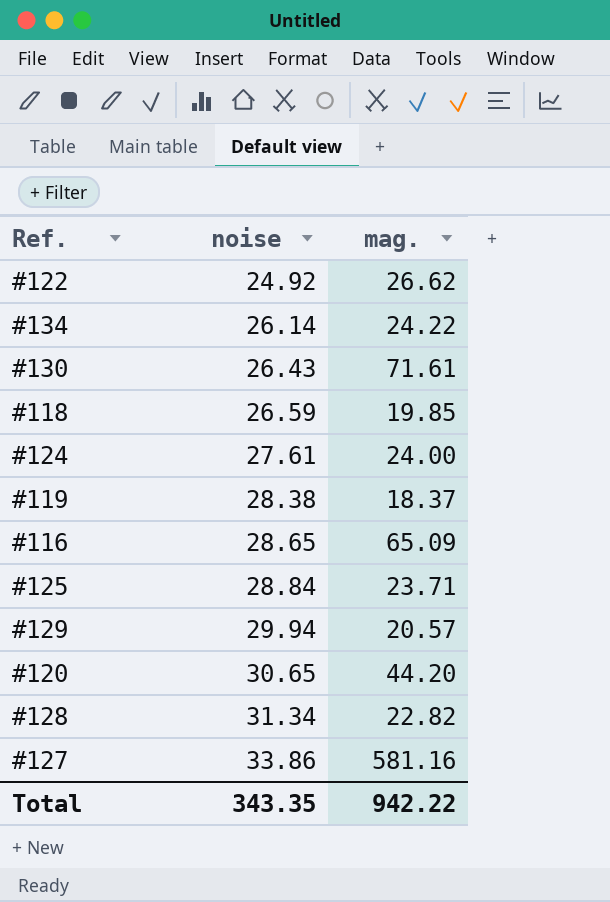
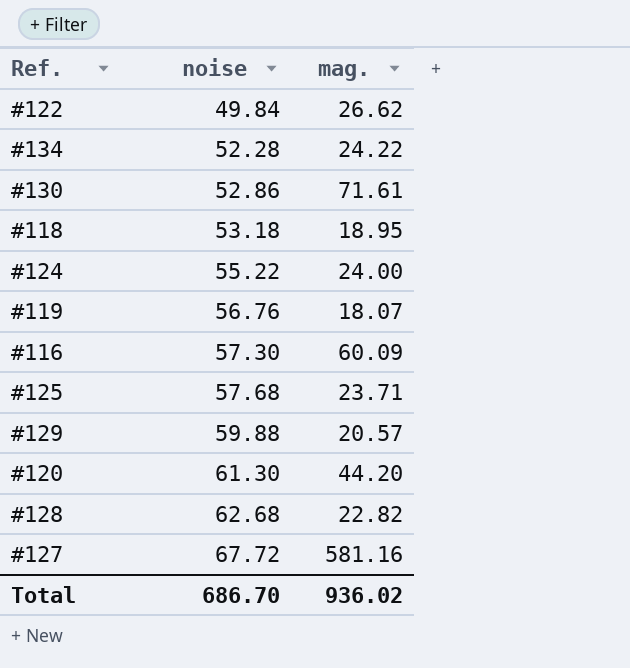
#122 | noise: 24.92 -> 49.84
#134 | noise: 26.14 -> 52.28
#130 | noise: 26.43 -> 52.86
#118 | noise: 26.59 -> 53.18
#118 | mag.: 19.85 -> 18.95
#124 | noise: 27.61 -> 55.22
#119 | noise: 28.38 -> 56.76
#119 | mag.: 18.37 -> 18.07
#116 | noise: 28.65 -> 57.30
#116 | mag.: 65.09 -> 60.09
#125 | noise: 28.84 -> 57.68
#129 | noise: 29.94 -> 59.88
#120 | noise: 30.65 -> 61.30
#128 | noise: 31.34 -> 62.68
#127 | noise: 33.86 -> 67.72
Total | noise: 343.35 -> 686.70
Total | mag.: 942.22 -> 936.02

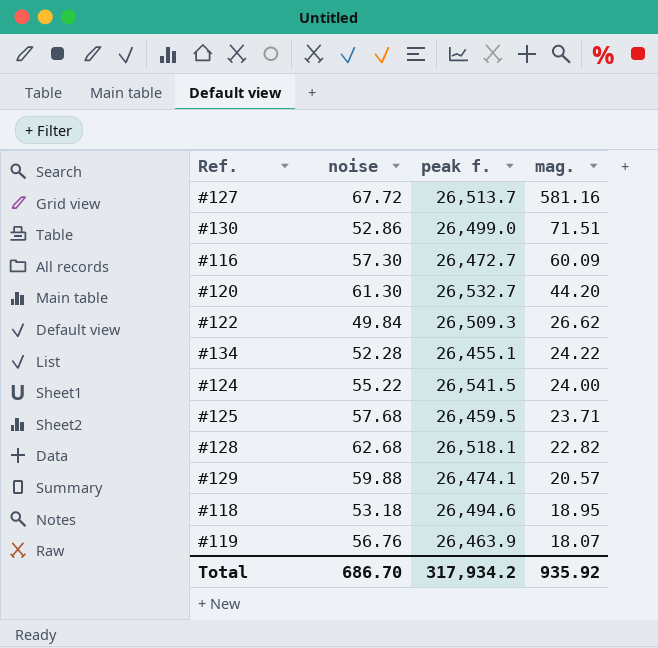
row order: noise ascending -> mag. descending
column peak f. | position: none -> 3
#130 | mag.: 71.61 -> 71.51
Total | mag.: 936.02 -> 935.92

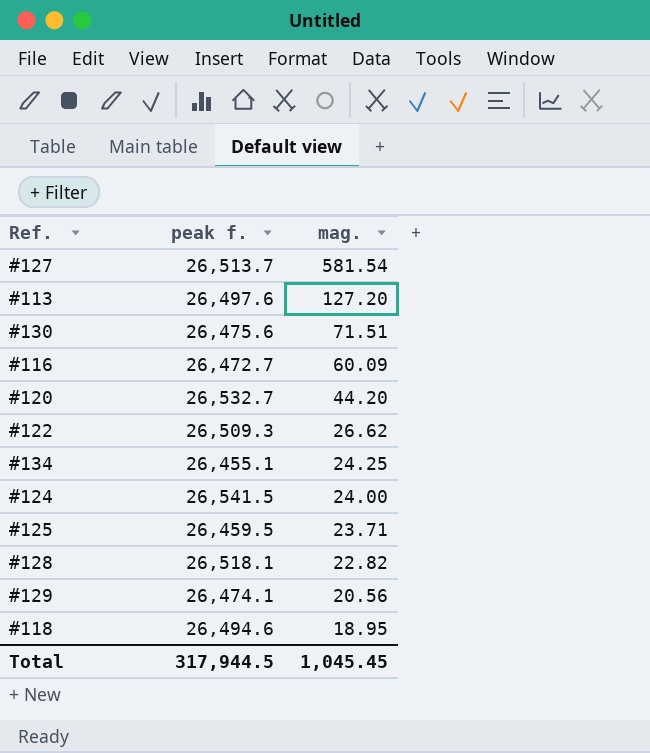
column noise | position: 2 -> none
row #119: 56.76 | 26,463.9 | 18.07 -> none
#127 | mag.: 581.16 -> 581.54
row #113: none -> 26,497.6 | 127.20
#130 | peak f.: 26,499.0 -> 26,475.6
#134 | mag.: 24.22 -> 24.25
#129 | mag.: 20.57 -> 20.56
Total | peak f.: 317,934.2 -> 317,944.5
Total | mag.: 935.92 -> 1,045.45

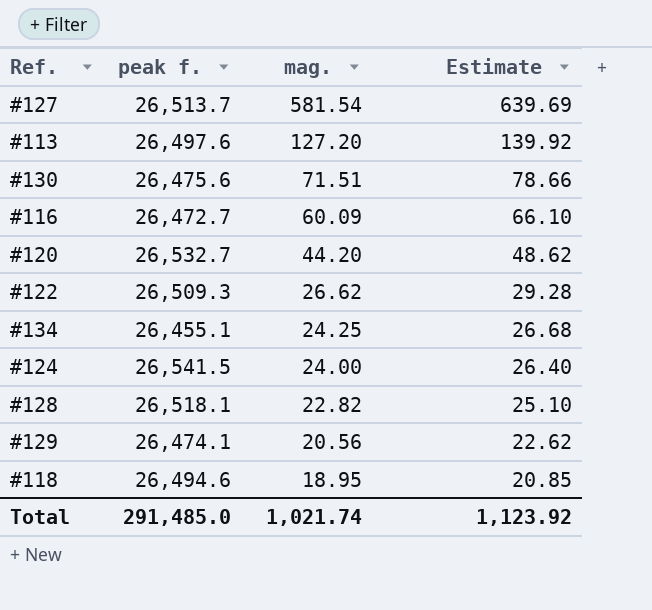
column Estimate | formula: none -> [mag.] * 1.1
row #125: 26,459.5 | 23.71 -> none
Total | peak f.: 317,944.5 -> 291,485.0
Total | mag.: 1,045.45 -> 1,021.74

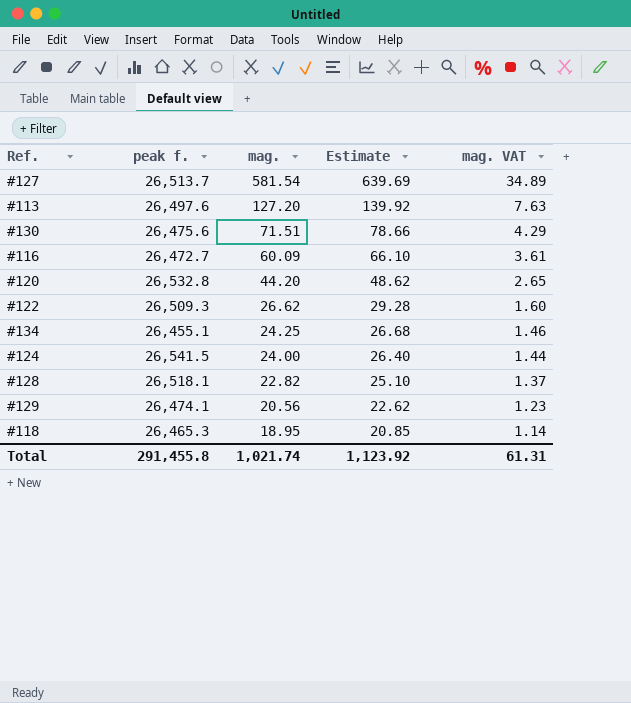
column mag. VAT | formula: none -> [mag.] * 0.06
#120 | peak f.: 26,532.7 -> 26,532.8
#118 | peak f.: 26,494.6 -> 26,465.3
Total | peak f.: 291,485.0 -> 291,455.8

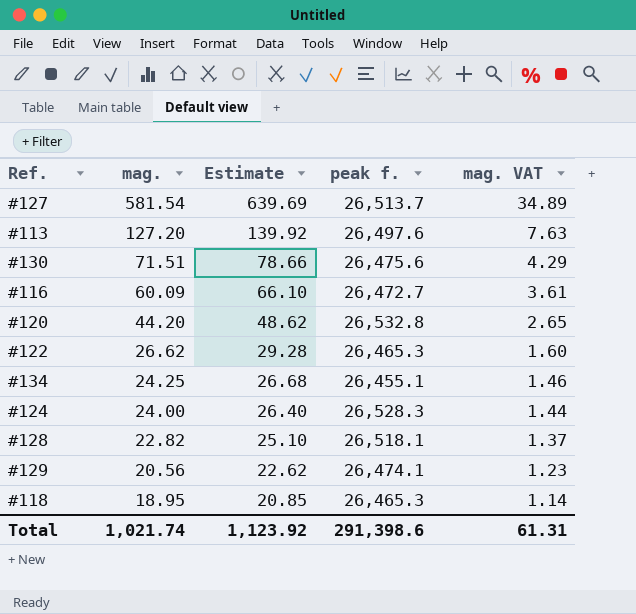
column peak f. | position: 2 -> 4
#122 | peak f.: 26,509.3 -> 26,465.3
#124 | peak f.: 26,541.5 -> 26,528.3
Total | peak f.: 291,455.8 -> 291,398.6

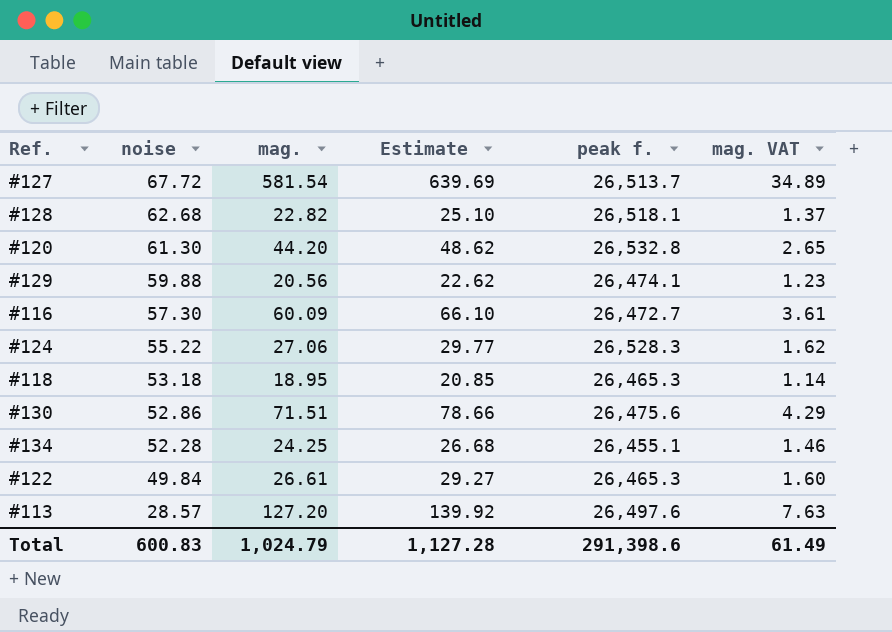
row order: mag. descending -> noise descending
column noise | position: none -> 2
#124 | mag.: 24.00 -> 27.06
#124 | Estimate: 26.40 -> 29.77
#124 | mag. VAT: 1.44 -> 1.62
#122 | mag.: 26.62 -> 26.61
#122 | Estimate: 29.28 -> 29.27
Total | mag.: 1,021.74 -> 1,024.79
Total | Estimate: 1,123.92 -> 1,127.28
Total | mag. VAT: 61.31 -> 61.49

